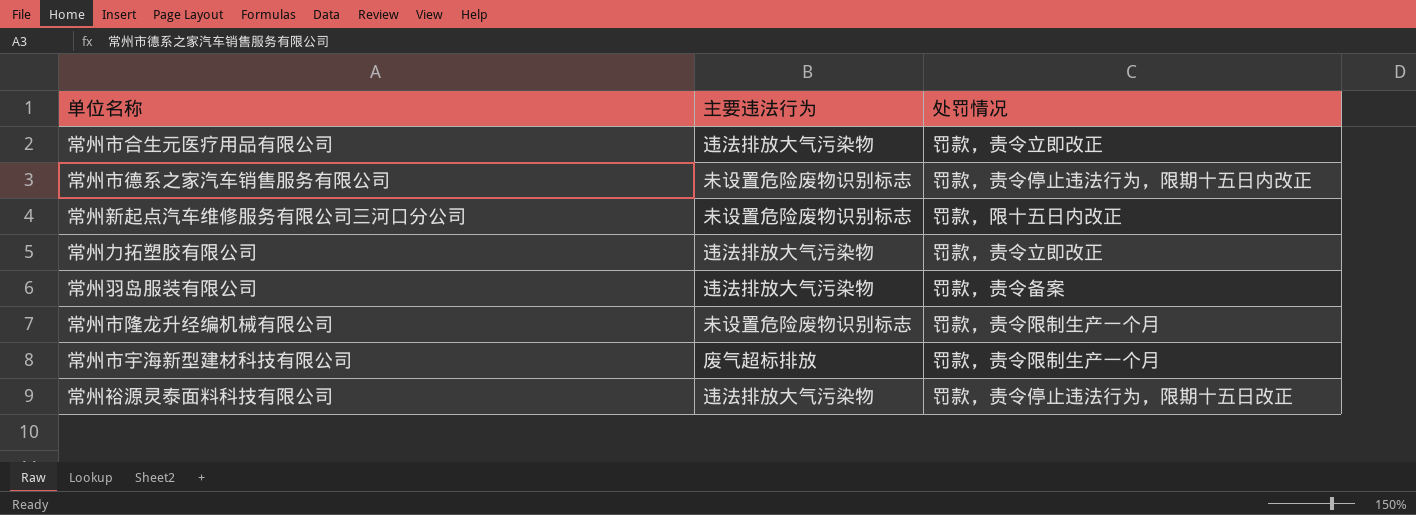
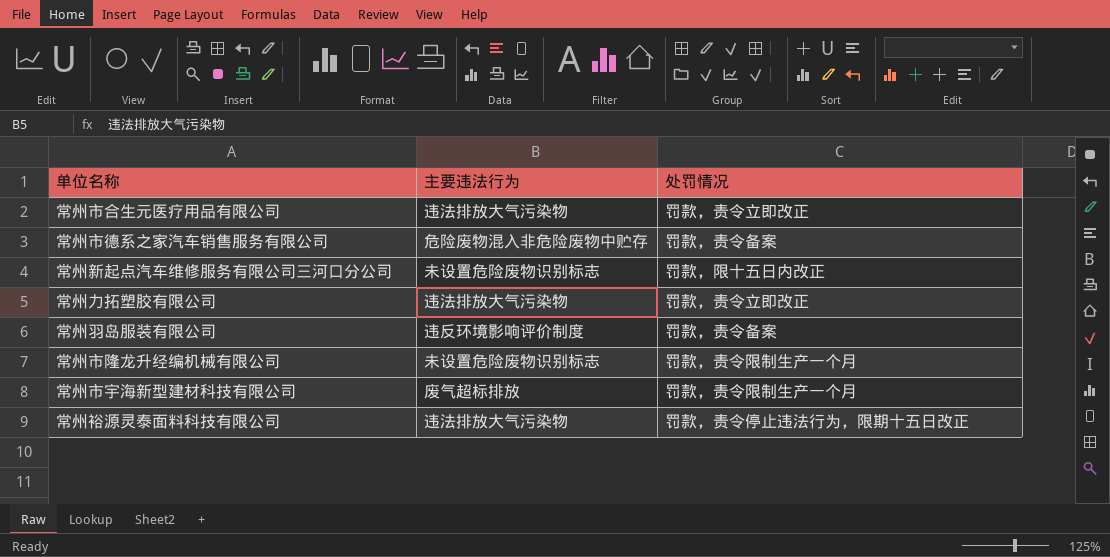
常州市德系之家汽车销售服务有限公司 | 主要违法行为: 未设置危险废物识别标志 -> 危险废物混入非危险废物中贮存
常州市德系之家汽车销售服务有限公司 | 处罚情况: 罚款，责令停止违法行为，限期十五日内改正 -> 罚款，责令备案
常州羽岛服装有限公司 | 主要违法行为: 违法排放大气污染物 -> 违反环境影响评价制度

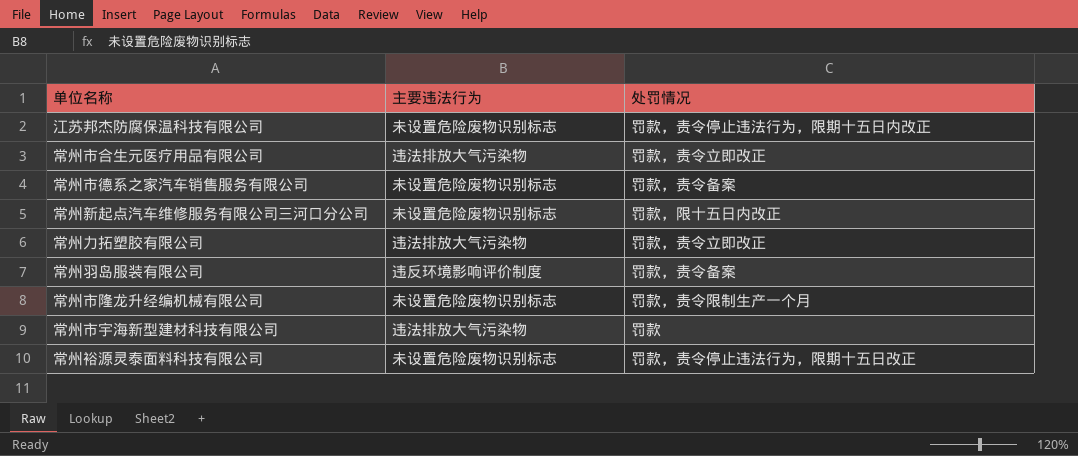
row 江苏邦杰防腐保温科技有限公司: none -> 未设置危险废物识别标志 | 罚款，责令停止违法行为，限期十五日内改正
常州市德系之家汽车销售服务有限公司 | 主要违法行为: 危险废物混入非危险废物中贮存 -> 未设置危险废物识别标志
常州市宇海新型建材科技有限公司 | 主要违法行为: 废气超标排放 -> 违法排放大气污染物
常州市宇海新型建材科技有限公司 | 处罚情况: 罚款，责令限制生产一个月 -> 罚款
常州裕源灵泰面料科技有限公司 | 主要违法行为: 违法排放大气污染物 -> 未设置危险废物识别标志

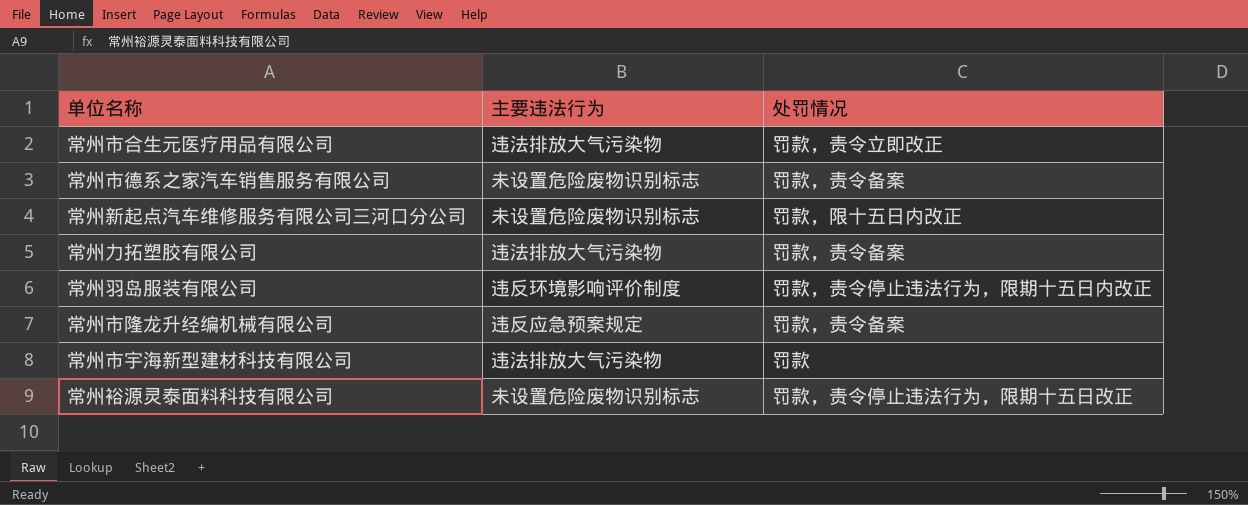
row 江苏邦杰防腐保温科技有限公司: 未设置危险废物识别标志 | 罚款，责令停止违法行为，限期十五日内改正 -> none
常州力拓塑胶有限公司 | 处罚情况: 罚款，责令立即改正 -> 罚款，责令备案
常州羽岛服装有限公司 | 处罚情况: 罚款，责令备案 -> 罚款，责令停止违法行为，限期十五日内改正
常州市隆龙升经编机械有限公司 | 主要违法行为: 未设置危险废物识别标志 -> 违反应急预案规定
常州市隆龙升经编机械有限公司 | 处罚情况: 罚款，责令限制生产一个月 -> 罚款，责令备案

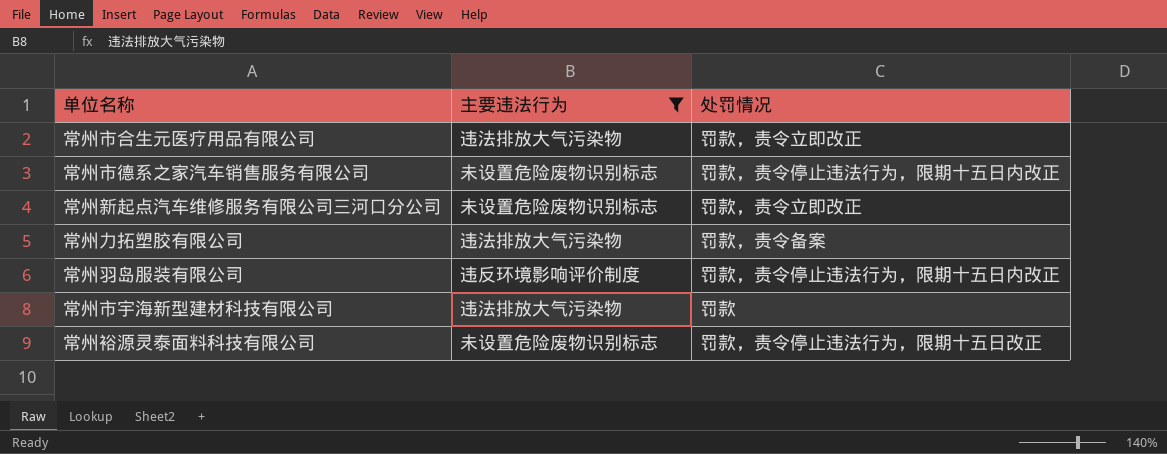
filter: none -> 主要违法行为 != 违反应急预案规定
常州市德系之家汽车销售服务有限公司 | 处罚情况: 罚款，责令备案 -> 罚款，责令停止违法行为，限期十五日内改正
常州新起点汽车维修服务有限公司三河口分公司 | 处罚情况: 罚款，限十五日内改正 -> 罚款，责令立即改正

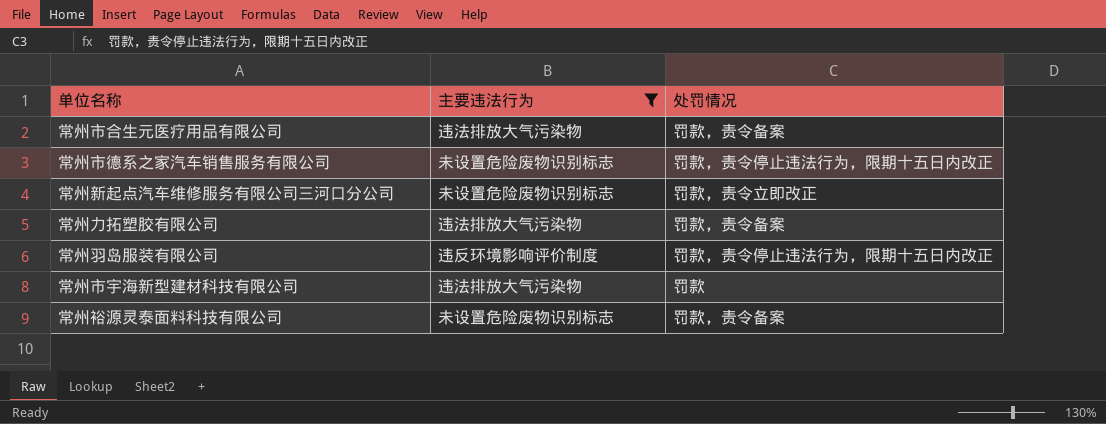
常州市合生元医疗用品有限公司 | 处罚情况: 罚款，责令立即改正 -> 罚款，责令备案
常州裕源灵泰面料科技有限公司 | 处罚情况: 罚款，责令停止违法行为，限期十五日改正 -> 罚款，责令备案

